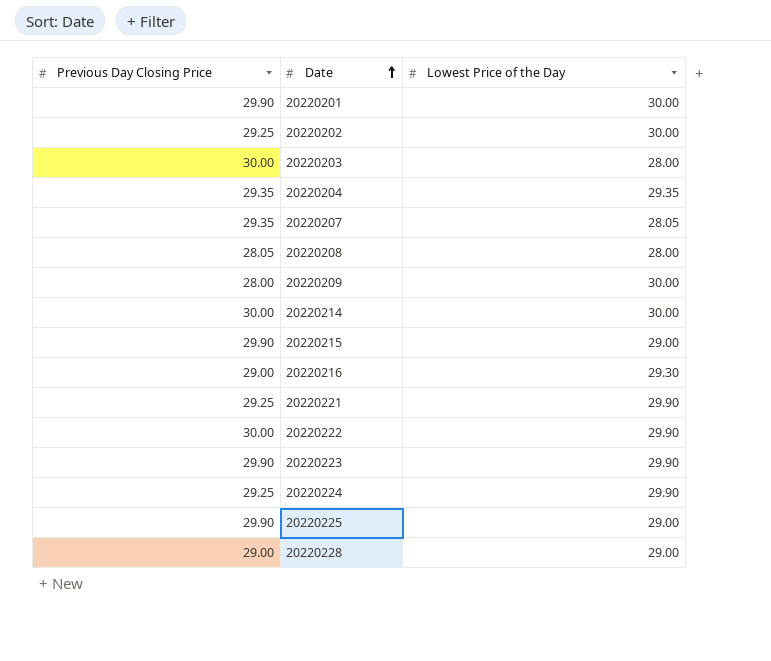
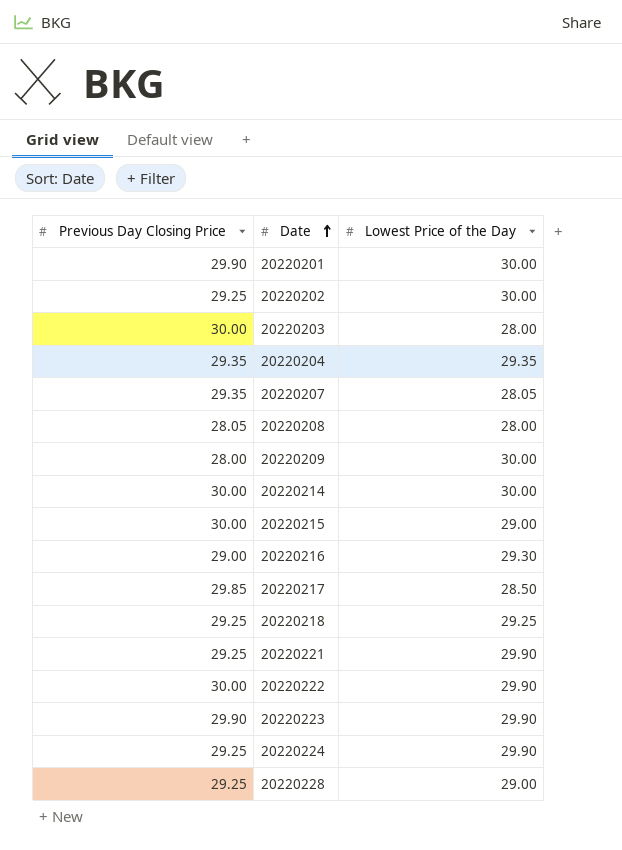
row 20220225: 29.90 | 29.00 -> none
20220215 | Previous Day Closing Price: 29.90 -> 30.00
row 20220217: none -> 29.85 | 28.50
row 20220218: none -> 29.25 | 29.25
20220228 | Previous Day Closing Price: 29.00 -> 29.25

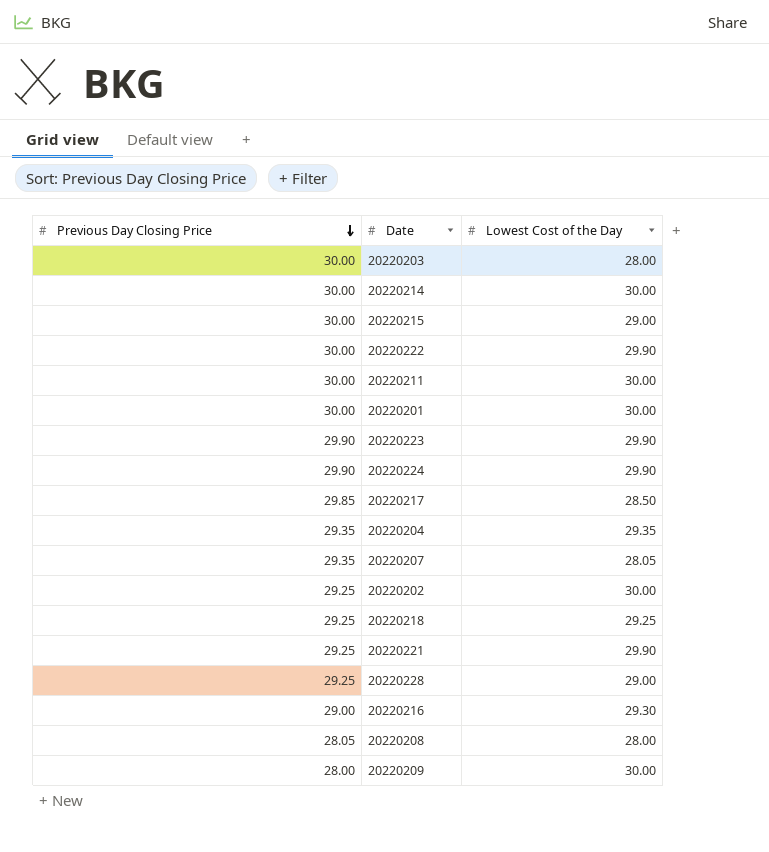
row order: Date ascending -> Previous Day Closing Price descending
column name: Lowest Price of the Day -> Lowest Cost of the Day
row 20220211: none -> 30.00 | 30.00
20220201 | Previous Day Closing Price: 29.90 -> 30.00
20220224 | Previous Day Closing Price: 29.25 -> 29.90

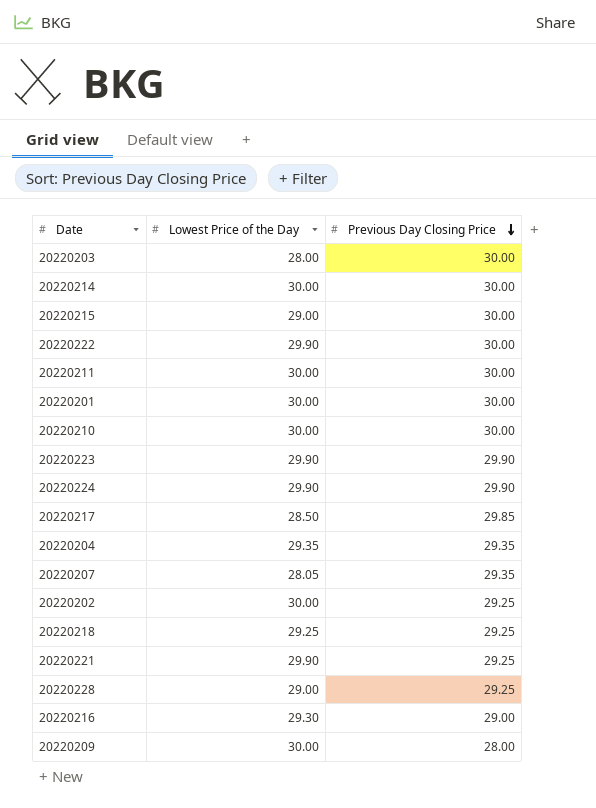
column name: Lowest Cost of the Day -> Lowest Price of the Day
column Previous Day Closing Price | position: 1 -> 3
row 20220208: 28.05 | 28.00 -> none
row 20220210: none -> 30.00 | 30.00

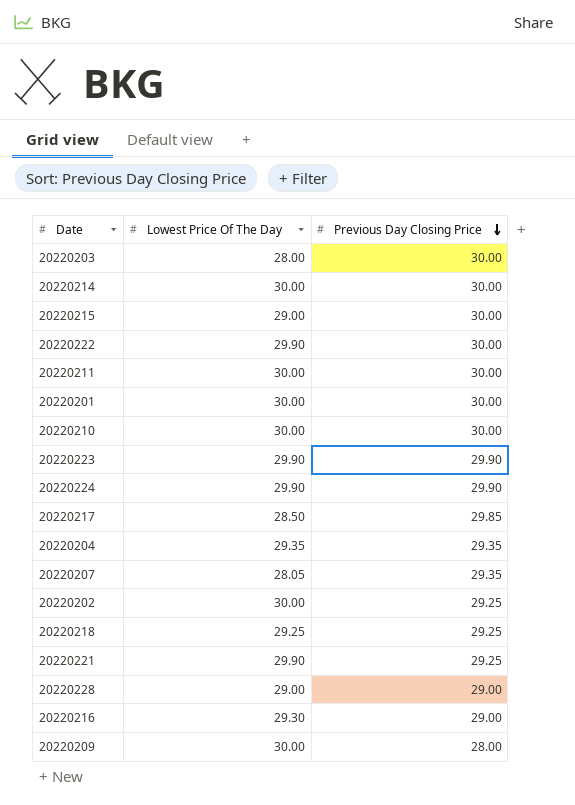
column name: Lowest Price of the Day -> Lowest Price Of The Day
20220228 | Previous Day Closing Price: 29.25 -> 29.00

